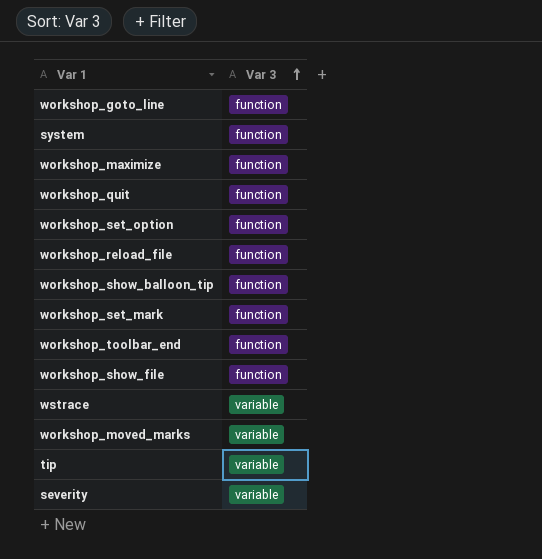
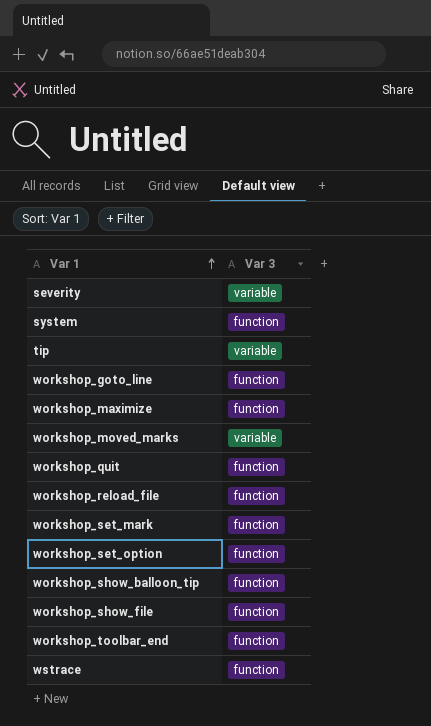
row order: Var 3 ascending -> Var 1 ascending
wstrace | Var 3: variable -> function

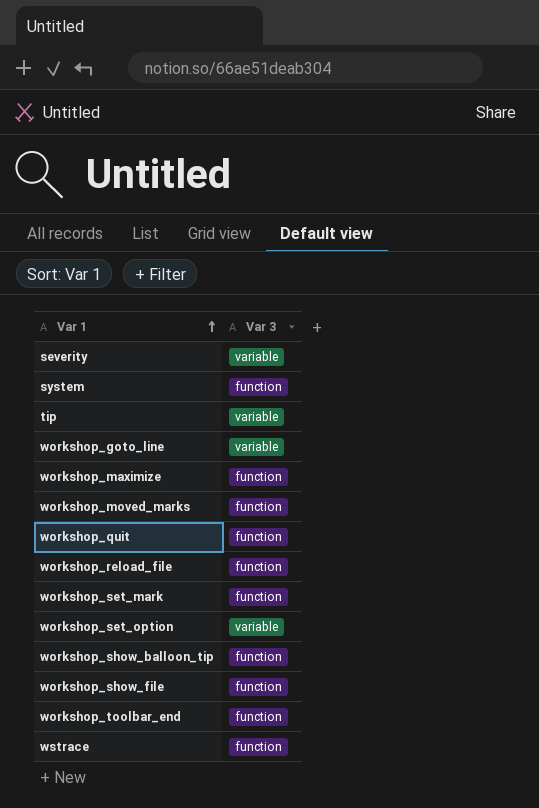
workshop_goto_line | Var 3: function -> variable
workshop_moved_marks | Var 3: variable -> function
workshop_set_option | Var 3: function -> variable

